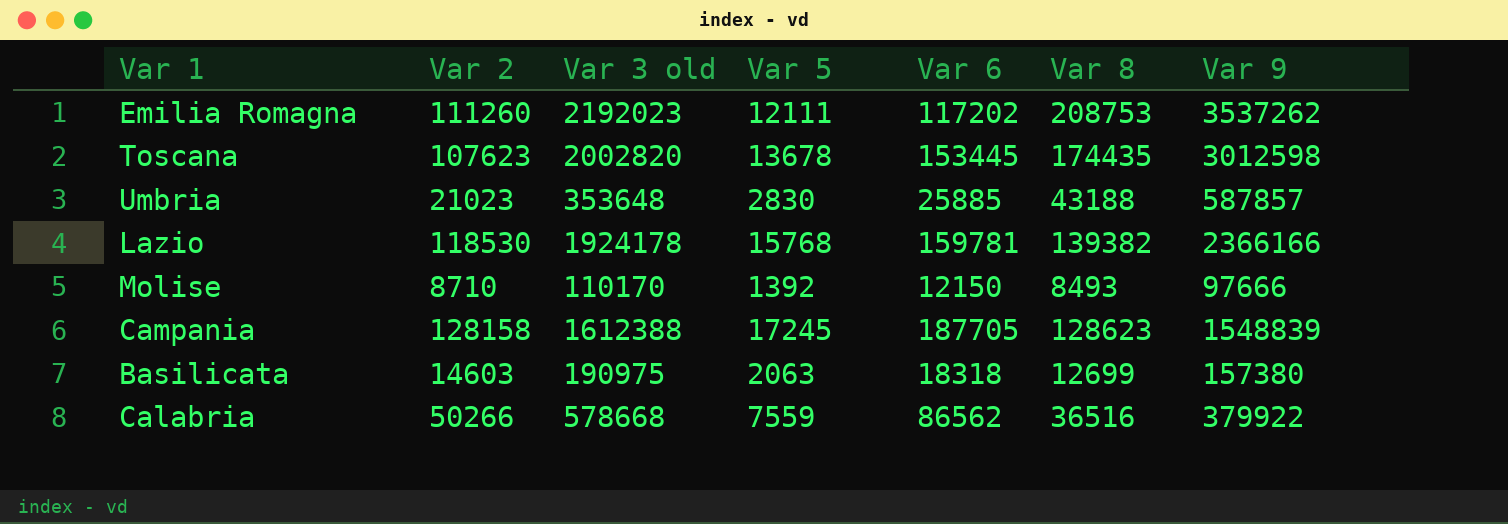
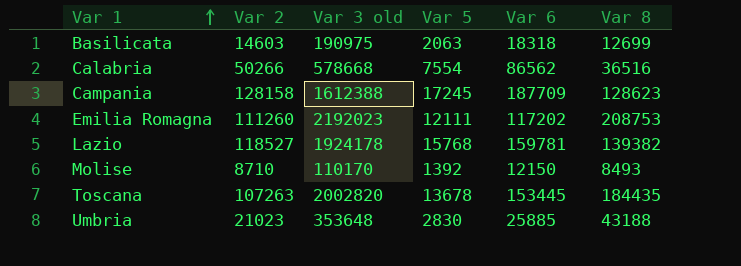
row order: none -> Var 1 ascending
column Var 9 | position: 7 -> none
Calabria | Var 5: 7559 -> 7554
Campania | Var 6: 187705 -> 187709
Lazio | Var 2: 118530 -> 118527
Toscana | Var 2: 107623 -> 107263
Toscana | Var 8: 174435 -> 184435

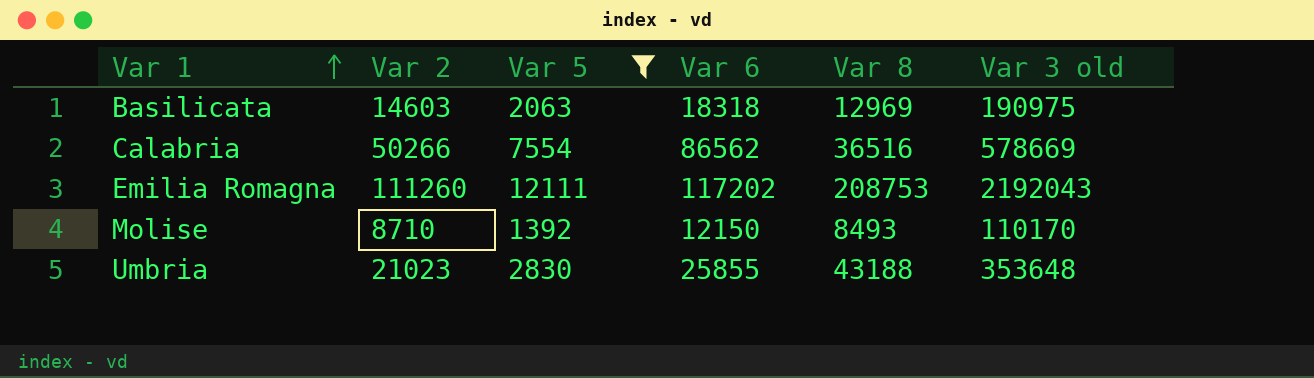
filter: none -> Var 5 <= 12111
column Var 3 old | position: 3 -> 6
Basilicata | Var 8: 12699 -> 12969
Calabria | Var 3 old: 578668 -> 578669
Emilia Romagna | Var 3 old: 2192023 -> 2192043
Umbria | Var 6: 25885 -> 25855

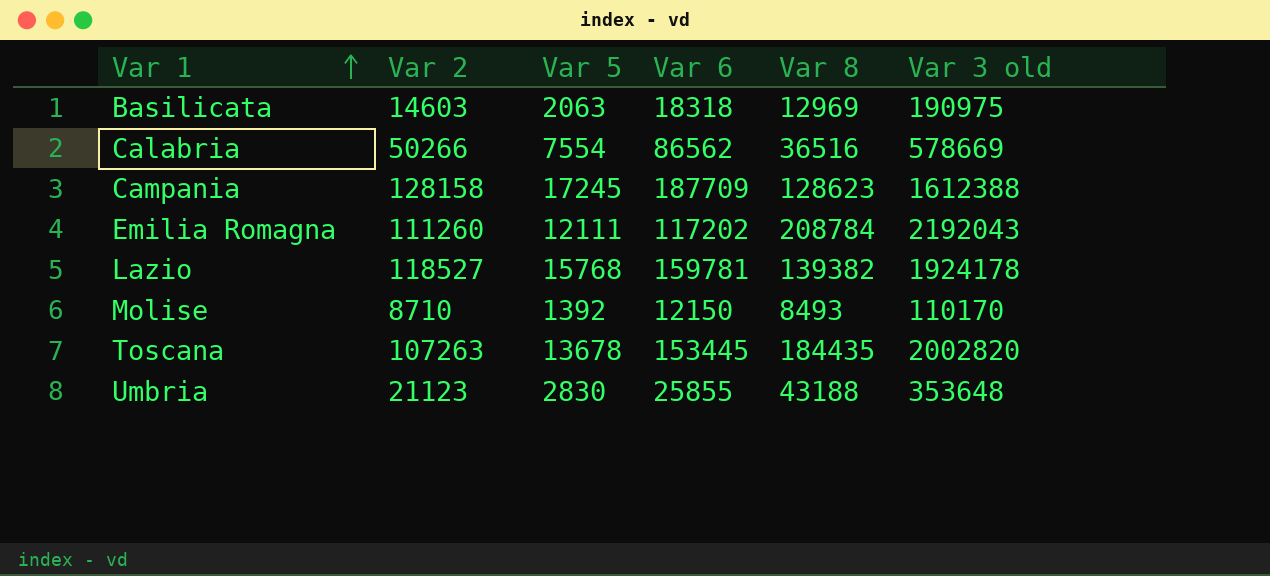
filter: Var 5 <= 12111 -> none
Emilia Romagna | Var 8: 208753 -> 208784
Umbria | Var 2: 21023 -> 21123

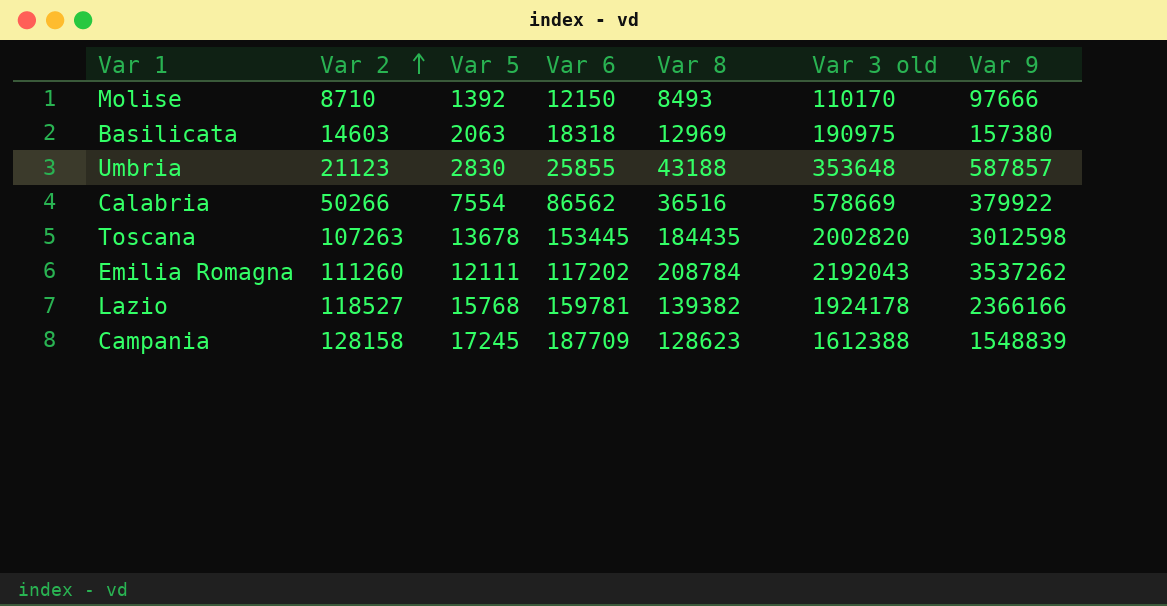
row order: Var 1 ascending -> Var 2 ascending
column Var 9 | position: none -> 7

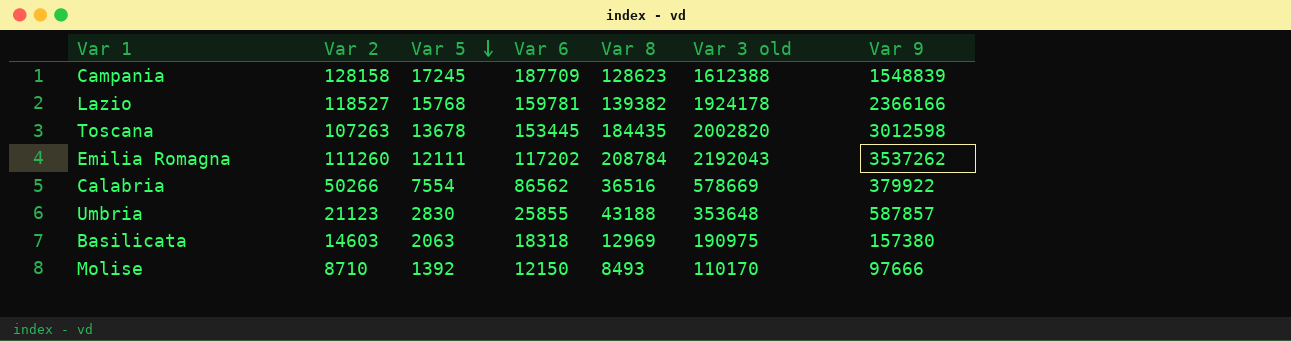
row order: Var 2 ascending -> Var 5 descending

